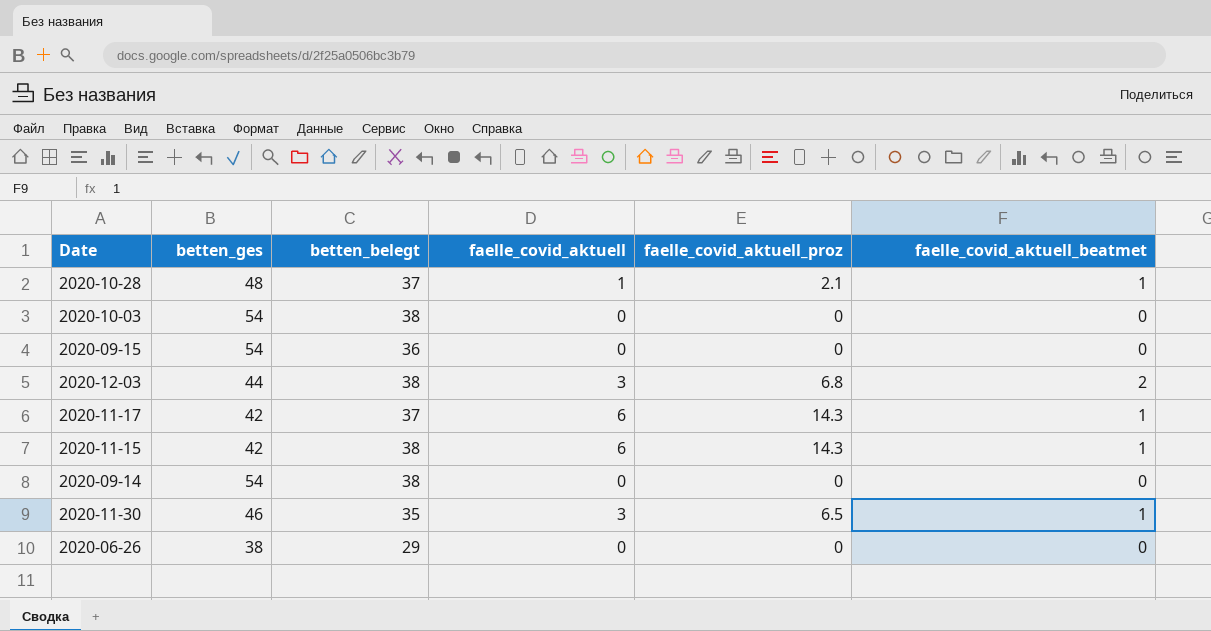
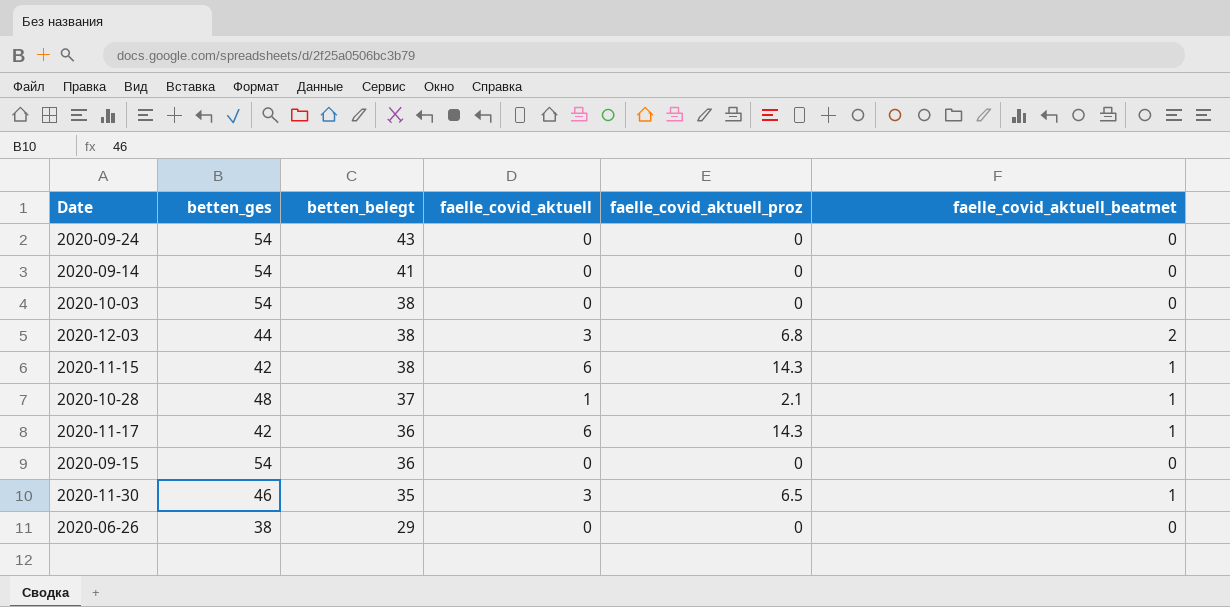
row order: none -> betten_belegt descending
row 2020-09-24: none -> 54 | 43 | 0 | 0 | 0
2020-09-14 | betten_belegt: 38 -> 41
2020-11-17 | betten_belegt: 37 -> 36

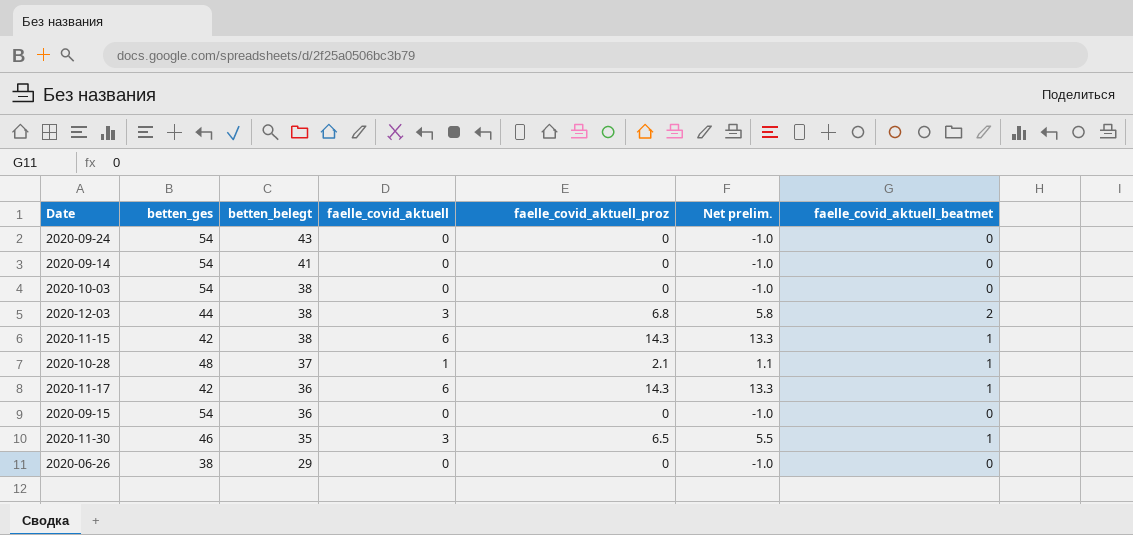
column Net prelim. | formula: none -> [faelle_covid_aktuell_proz] - 1

